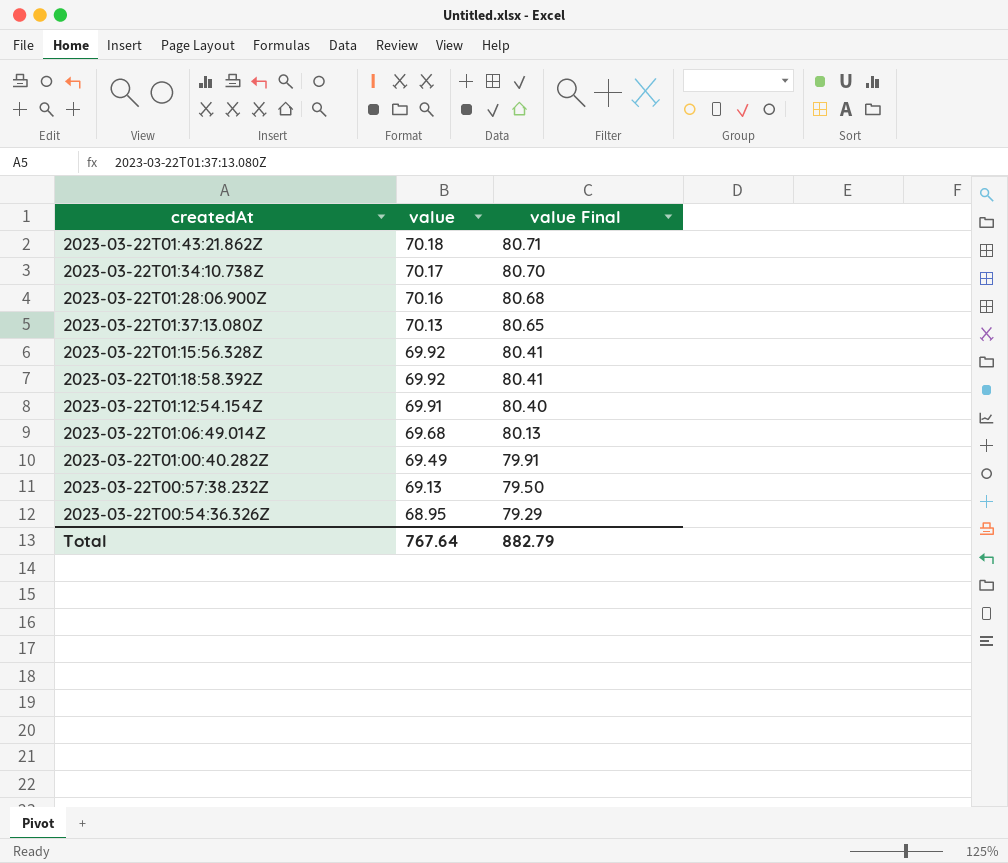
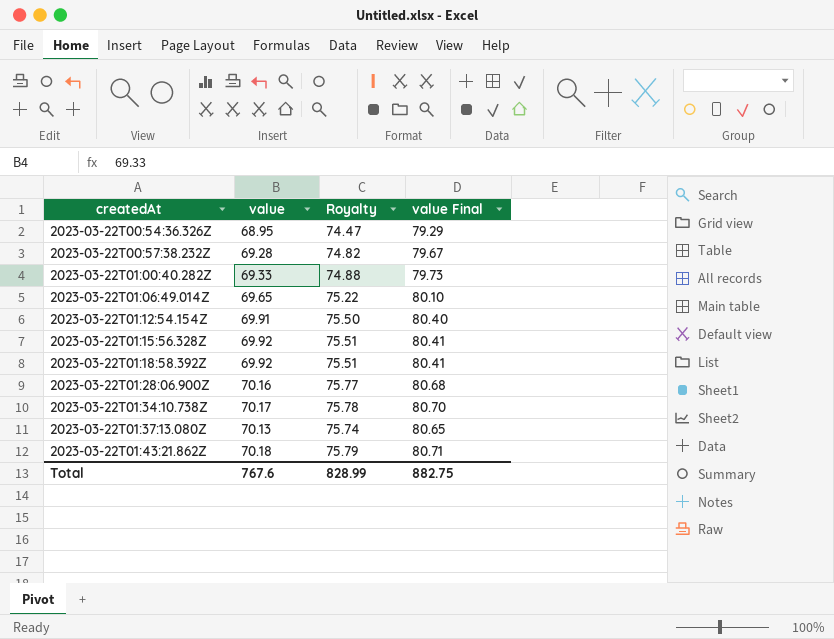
row order: value descending -> createdAt ascending
column Royalty | formula: none -> [value] * 1.08
2023-03-22T00:57:38.232Z | value: 69.13 -> 69.28
2023-03-22T00:57:38.232Z | value Final: 79.50 -> 79.67
2023-03-22T01:00:40.282Z | value: 69.49 -> 69.33
2023-03-22T01:00:40.282Z | value Final: 79.91 -> 79.73
2023-03-22T01:06:49.014Z | value: 69.68 -> 69.65
2023-03-22T01:06:49.014Z | value Final: 80.13 -> 80.10
Total | value: 767.64 -> 767.6
Total | value Final: 882.79 -> 882.75

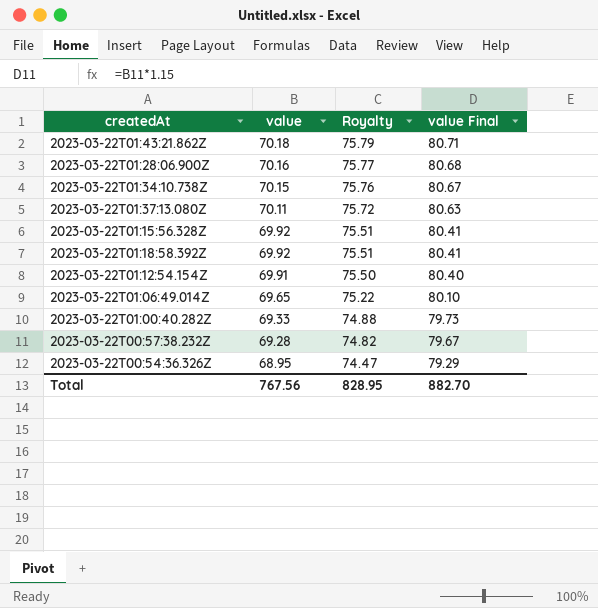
row order: createdAt ascending -> value descending
2023-03-22T01:34:10.738Z | value: 70.17 -> 70.15
2023-03-22T01:34:10.738Z | Royalty: 75.78 -> 75.76
2023-03-22T01:34:10.738Z | value Final: 80.70 -> 80.67
2023-03-22T01:37:13.080Z | value: 70.13 -> 70.11
2023-03-22T01:37:13.080Z | Royalty: 75.74 -> 75.72
2023-03-22T01:37:13.080Z | value Final: 80.65 -> 80.63
Total | value: 767.6 -> 767.56
Total | Royalty: 828.99 -> 828.95
Total | value Final: 882.75 -> 882.70

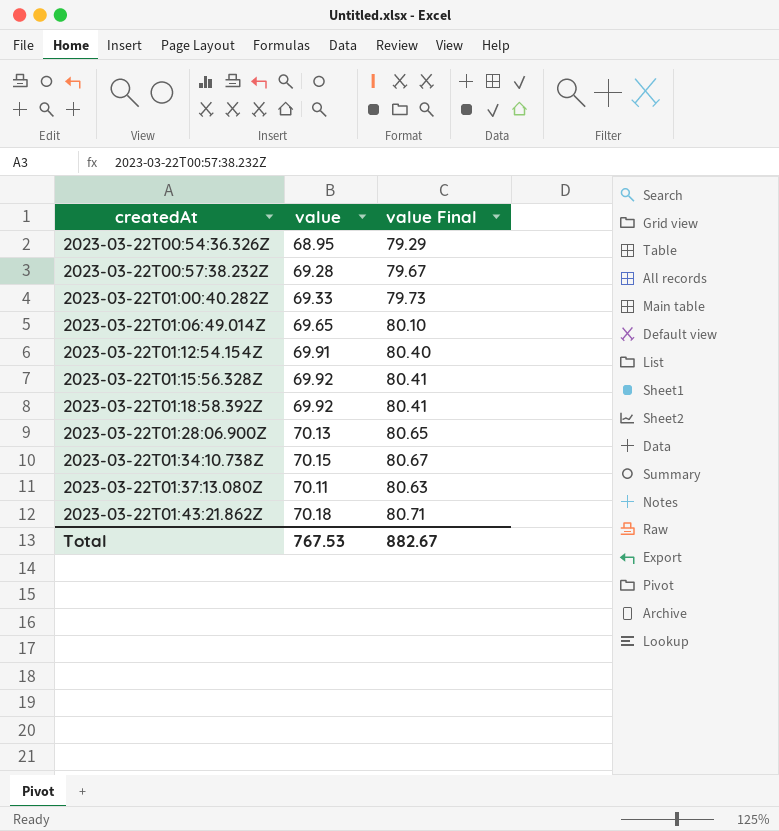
row order: value descending -> createdAt ascending
column Royalty | formula: [value] * 1.08 -> none
2023-03-22T01:28:06.900Z | value: 70.16 -> 70.13
2023-03-22T01:28:06.900Z | value Final: 80.68 -> 80.65
Total | value: 767.56 -> 767.53
Total | value Final: 882.70 -> 882.67

